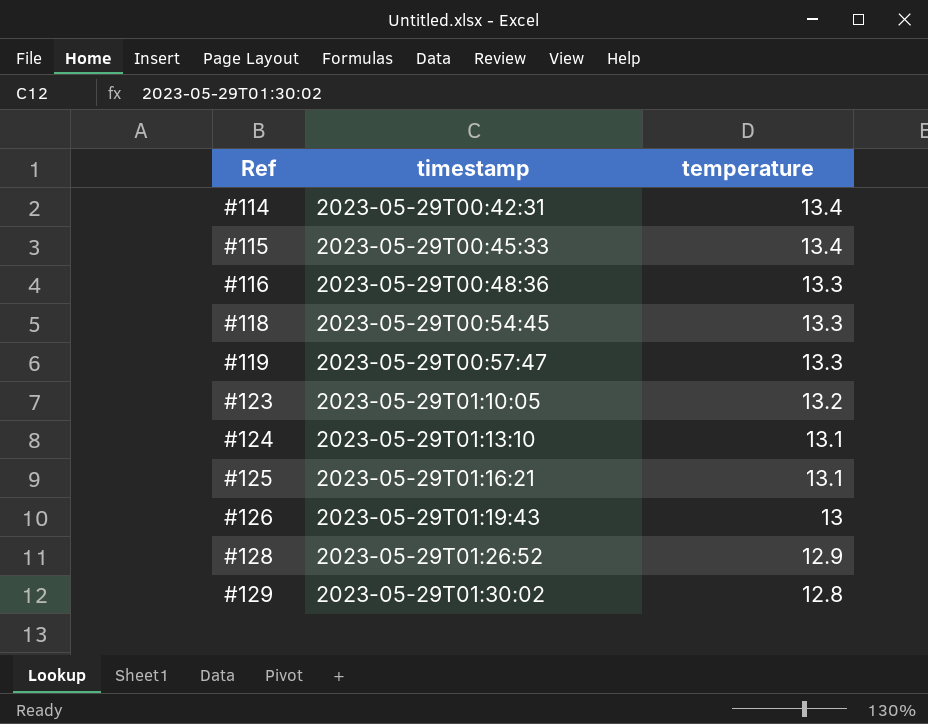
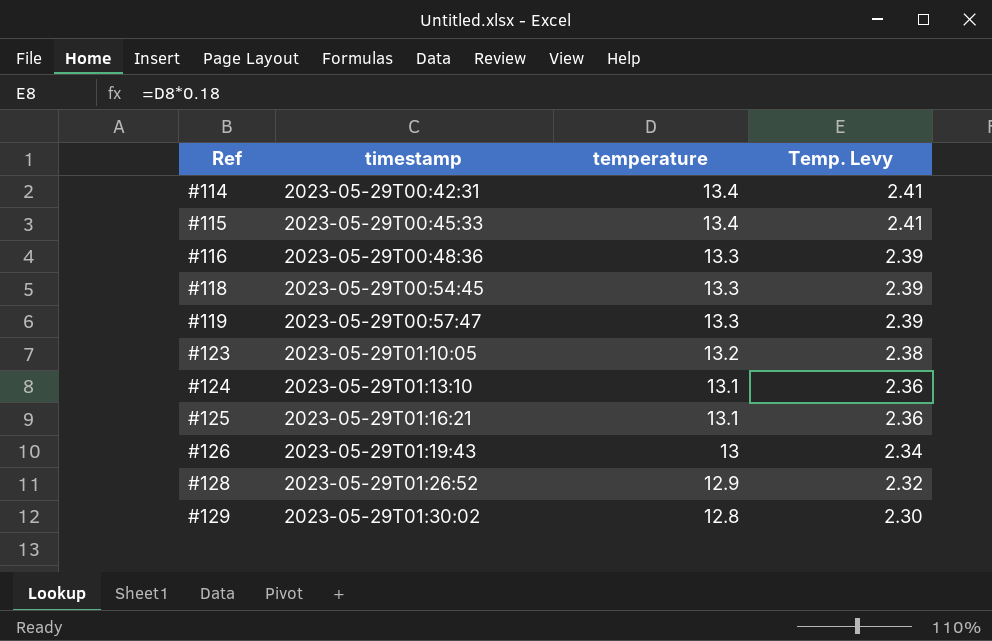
column Temp. Levy | formula: none -> [temperature] * 0.18

